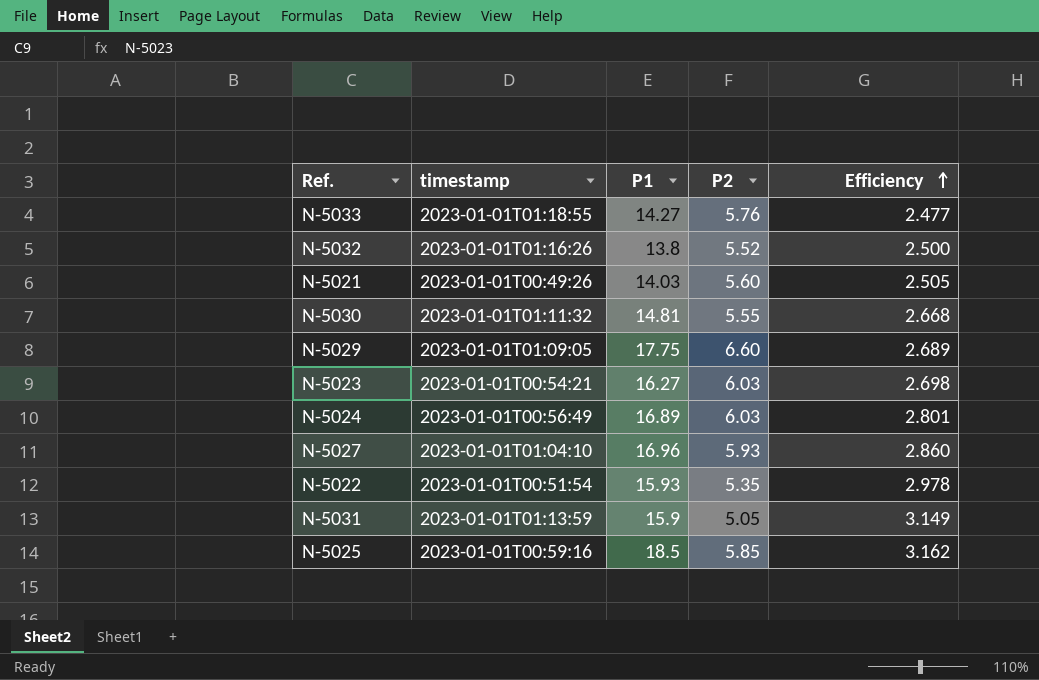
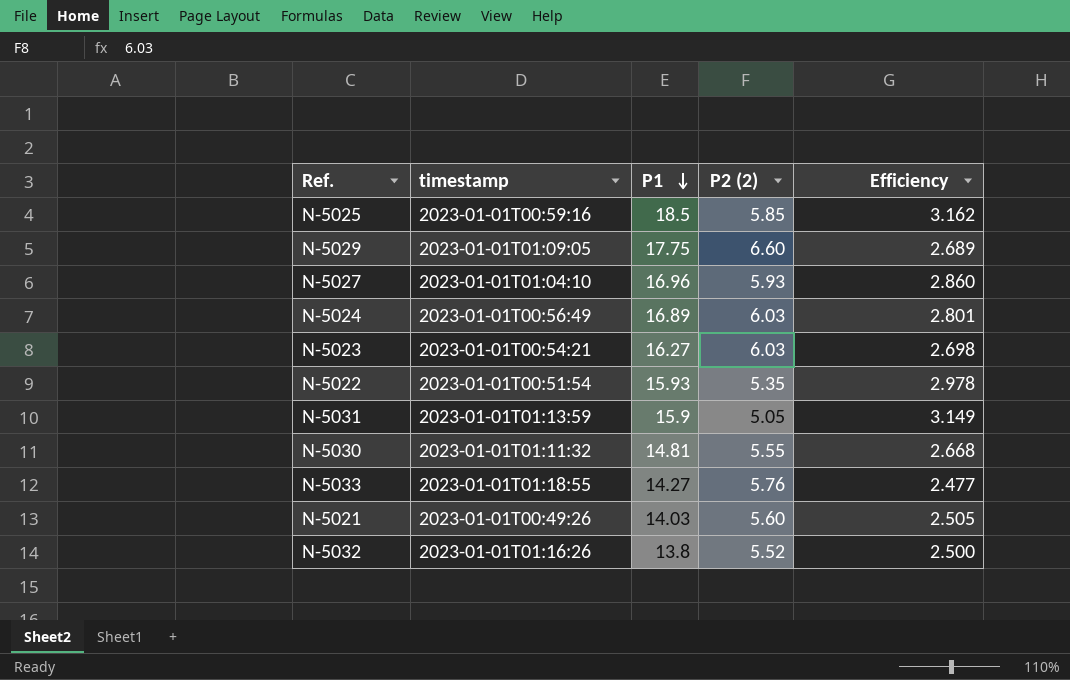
row order: Efficiency ascending -> P1 descending
column name: P2 -> P2 (2)

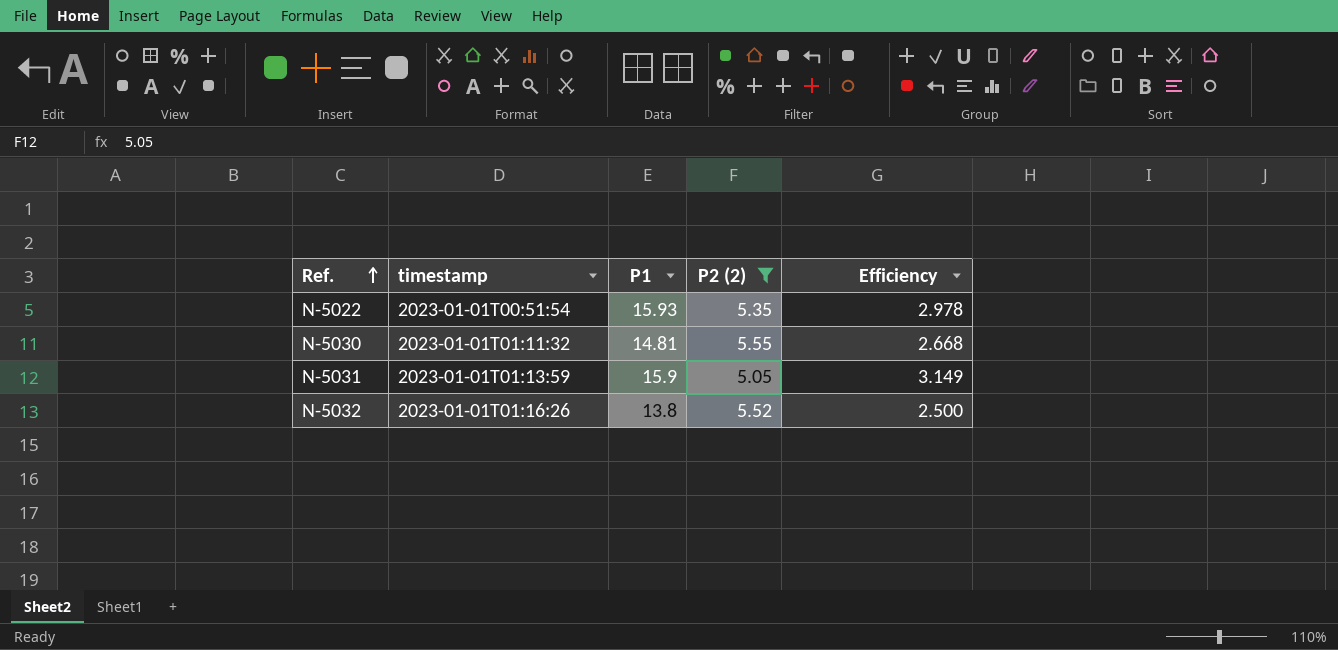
filter: none -> P2 (2) <= 5.55
row order: P1 descending -> Ref. ascending

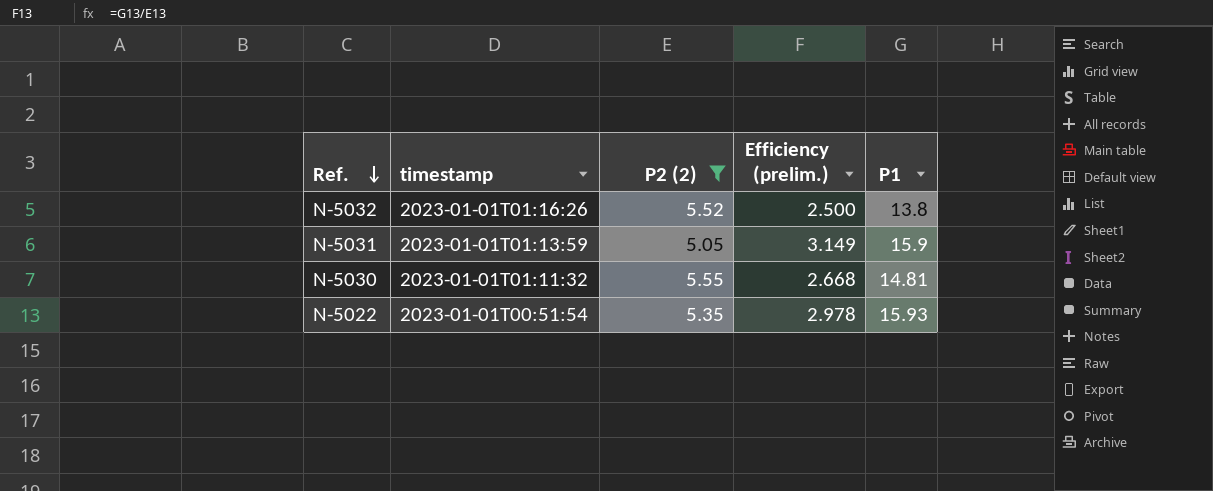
row order: Ref. ascending -> Ref. descending
column name: Efficiency -> Efficiency (prelim.)
column P1 | position: 3 -> 5

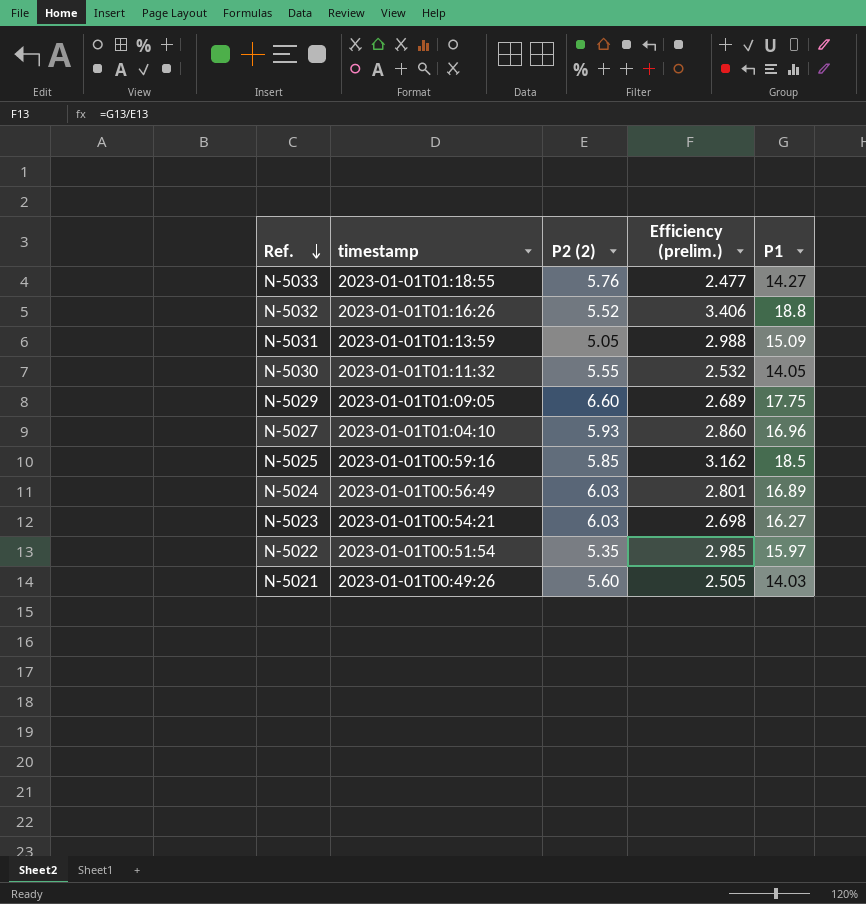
filter: P2 (2) <= 5.55 -> none
N-5032 | Efficiency (prelim.): 2.500 -> 3.406
N-5032 | P1: 13.8 -> 18.8
N-5031 | Efficiency (prelim.): 3.149 -> 2.988
N-5031 | P1: 15.9 -> 15.09
N-5030 | Efficiency (prelim.): 2.668 -> 2.532
N-5030 | P1: 14.81 -> 14.05
N-5022 | Efficiency (prelim.): 2.978 -> 2.985
N-5022 | P1: 15.93 -> 15.97

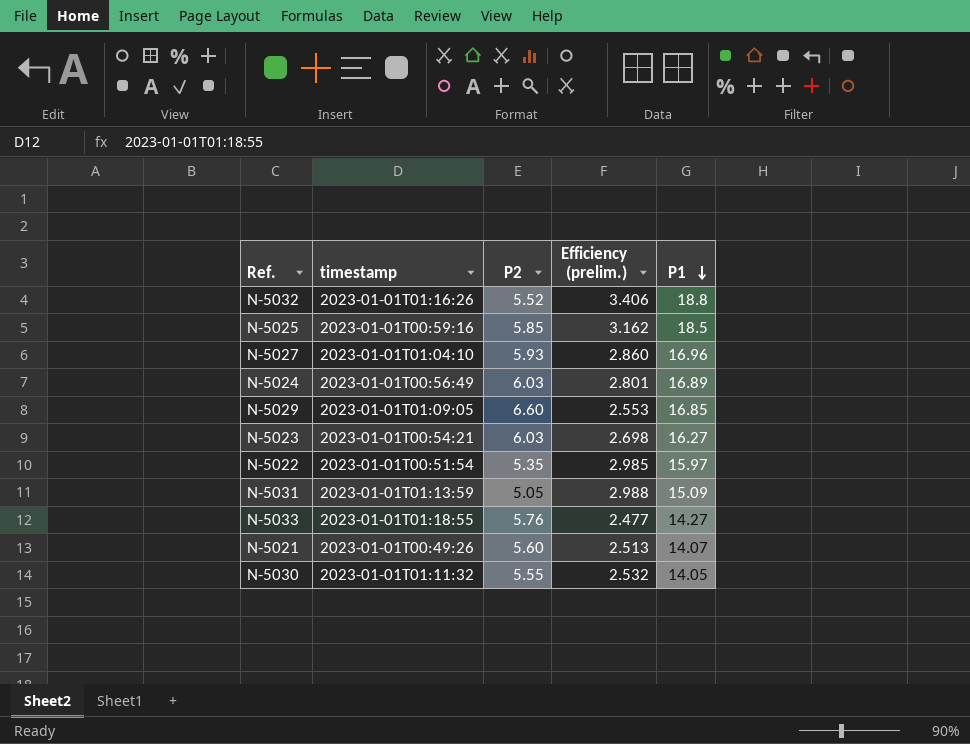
row order: Ref. descending -> P1 descending
column name: P2 (2) -> P2
N-5029 | Efficiency (prelim.): 2.689 -> 2.553
N-5029 | P1: 17.75 -> 16.85
N-5021 | Efficiency (prelim.): 2.505 -> 2.513
N-5021 | P1: 14.03 -> 14.07

